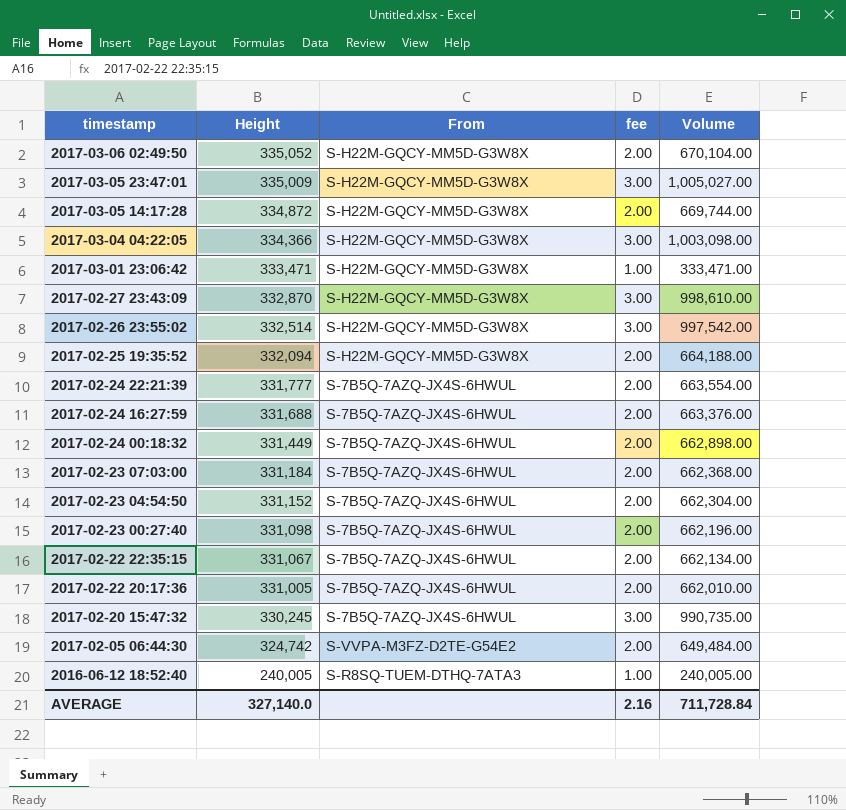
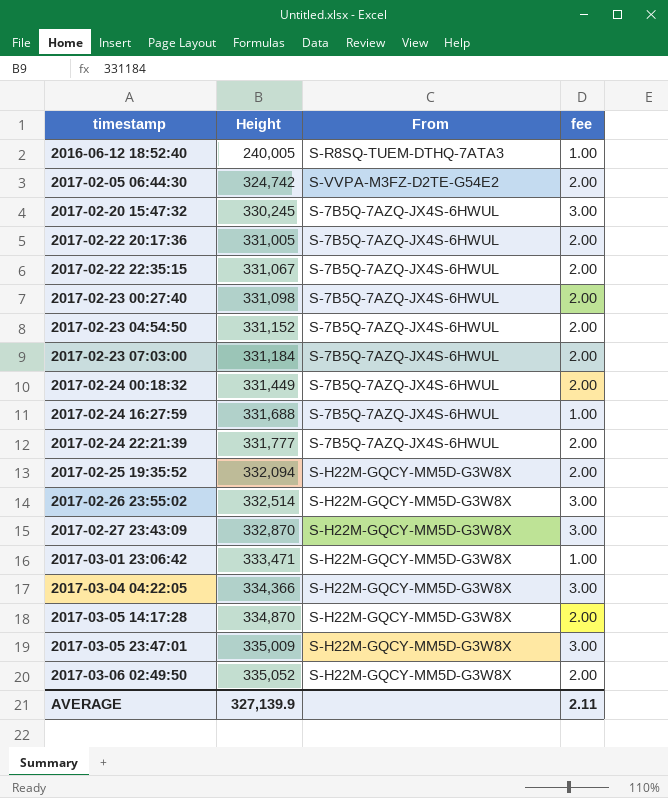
row order: timestamp descending -> timestamp ascending
column Volume | formula: [Height] * [fee] -> none
2017-02-24 16:27:59 | fee: 2.00 -> 1.00
2017-03-05 14:17:28 | Height: 334,872 -> 334,870
AVERAGE | Height: 327,140.0 -> 327,139.9
AVERAGE | fee: 2.16 -> 2.11

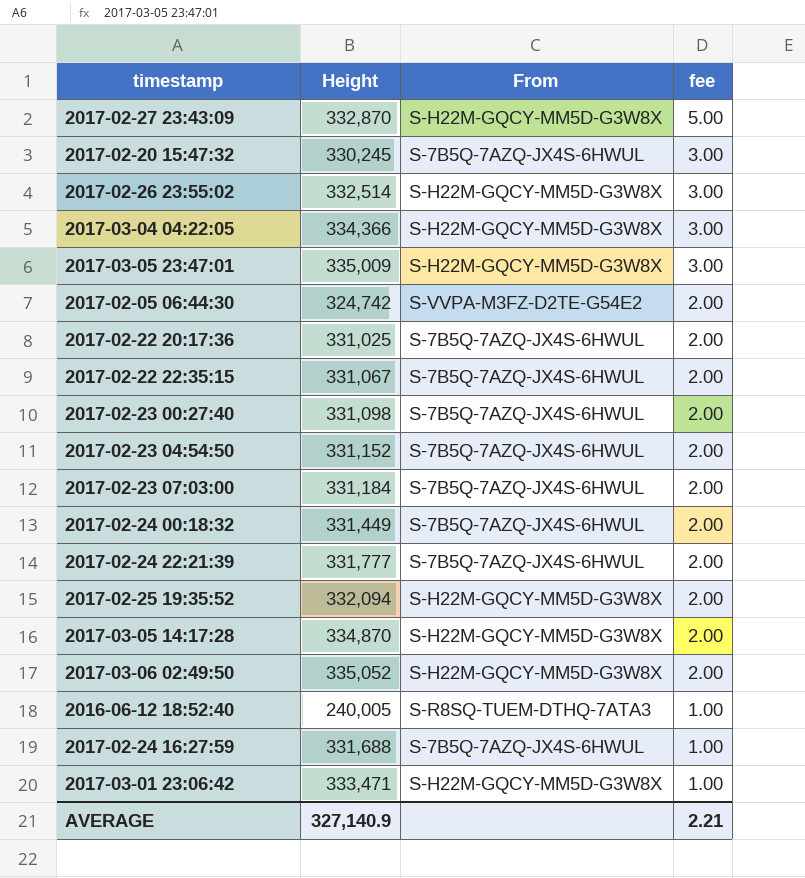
row order: timestamp ascending -> fee descending
2017-02-27 23:43:09 | fee: 3.00 -> 5.00
2017-02-22 20:17:36 | Height: 331,005 -> 331,025
AVERAGE | Height: 327,139.9 -> 327,140.9
AVERAGE | fee: 2.11 -> 2.21

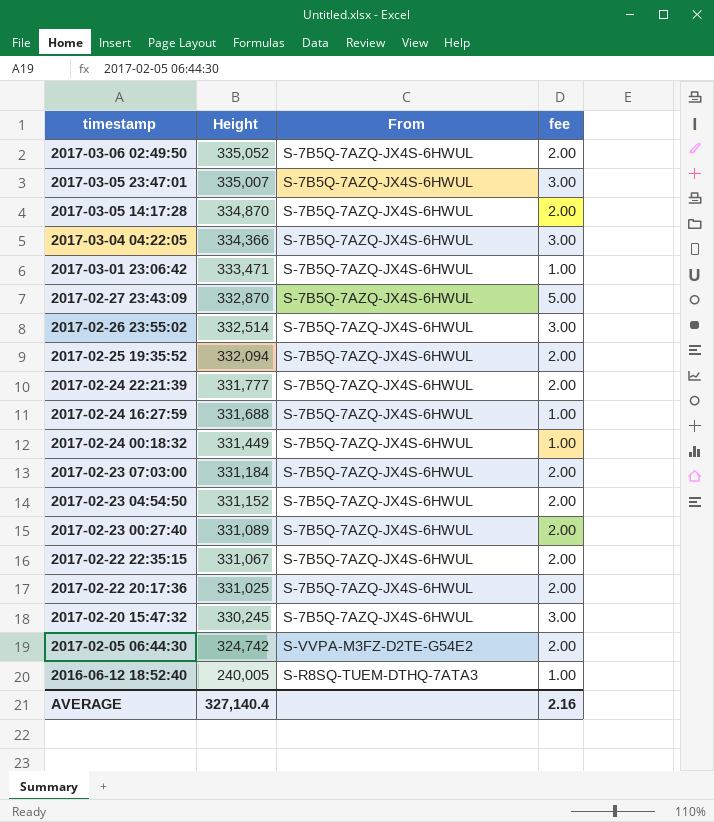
row order: fee descending -> timestamp descending
2017-03-06 02:49:50 | From: S-H22M-GQCY-MM5D-G3W8X -> S-7B5Q-7AZQ-JX4S-6HWUL
2017-03-05 23:47:01 | Height: 335,009 -> 335,007
2017-03-05 23:47:01 | From: S-H22M-GQCY-MM5D-G3W8X -> S-7B5Q-7AZQ-JX4S-6HWUL
2017-03-05 14:17:28 | From: S-H22M-GQCY-MM5D-G3W8X -> S-7B5Q-7AZQ-JX4S-6HWUL
2017-03-04 04:22:05 | From: S-H22M-GQCY-MM5D-G3W8X -> S-7B5Q-7AZQ-JX4S-6HWUL
2017-03-01 23:06:42 | From: S-H22M-GQCY-MM5D-G3W8X -> S-7B5Q-7AZQ-JX4S-6HWUL
2017-02-27 23:43:09 | From: S-H22M-GQCY-MM5D-G3W8X -> S-7B5Q-7AZQ-JX4S-6HWUL
2017-02-26 23:55:02 | From: S-H22M-GQCY-MM5D-G3W8X -> S-7B5Q-7AZQ-JX4S-6HWUL
2017-02-25 19:35:52 | From: S-H22M-GQCY-MM5D-G3W8X -> S-7B5Q-7AZQ-JX4S-6HWUL
2017-02-24 00:18:32 | fee: 2.00 -> 1.00
2017-02-23 00:27:40 | Height: 331,098 -> 331,089
AVERAGE | Height: 327,140.9 -> 327,140.4
AVERAGE | fee: 2.21 -> 2.16

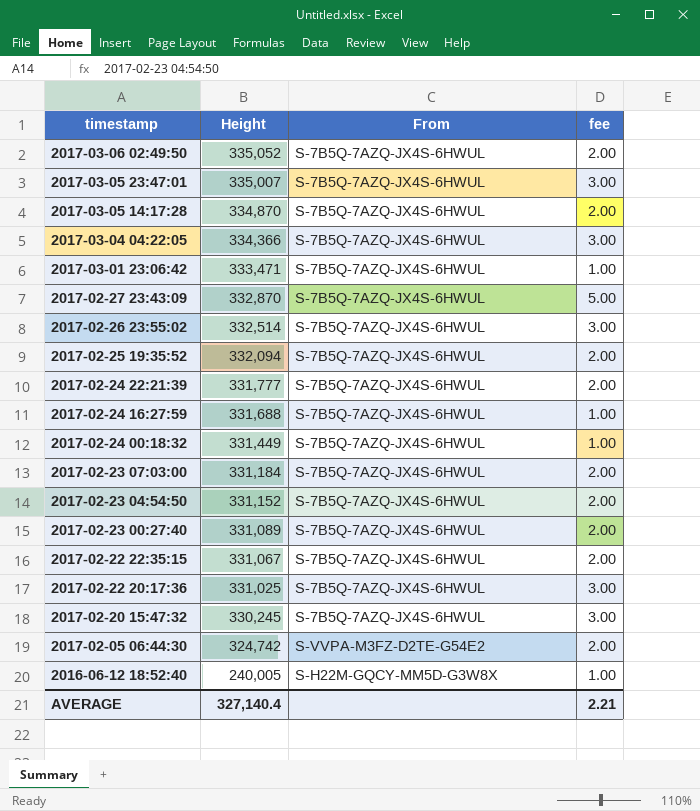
2017-02-22 20:17:36 | fee: 2.00 -> 3.00
2016-06-12 18:52:40 | From: S-R8SQ-TUEM-DTHQ-7ATA3 -> S-H22M-GQCY-MM5D-G3W8X
AVERAGE | fee: 2.16 -> 2.21

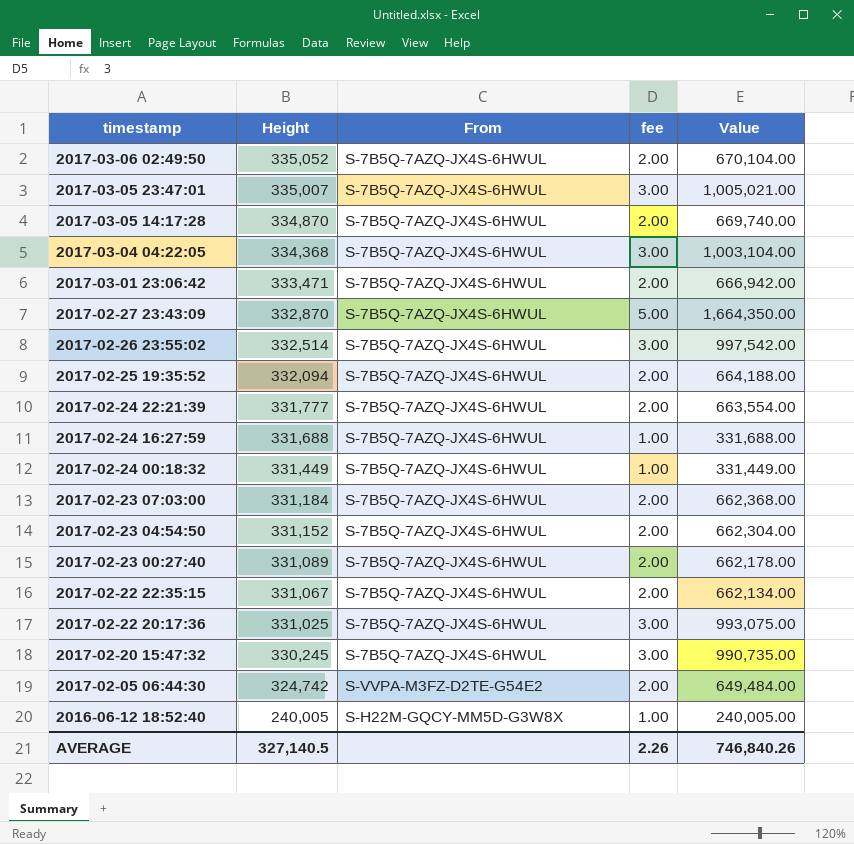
column Value | formula: none -> [Height] * [fee]
2017-03-04 04:22:05 | Height: 334,366 -> 334,368
2017-03-01 23:06:42 | fee: 1.00 -> 2.00
AVERAGE | Height: 327,140.4 -> 327,140.5
AVERAGE | fee: 2.21 -> 2.26

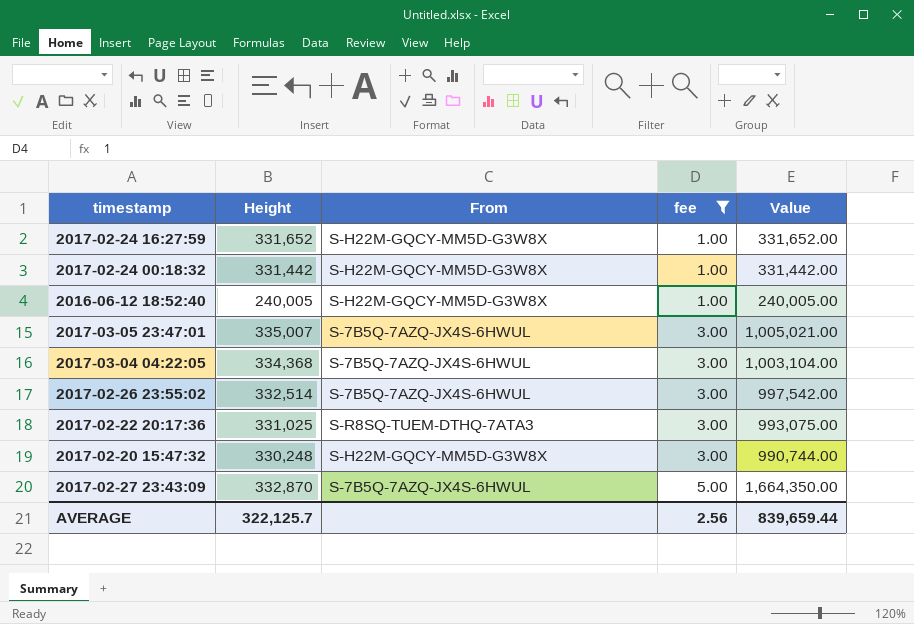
filter: none -> fee != 2.00
row order: timestamp descending -> fee ascending
2017-02-24 16:27:59 | Height: 331,688 -> 331,652
2017-02-24 16:27:59 | From: S-7B5Q-7AZQ-JX4S-6HWUL -> S-H22M-GQCY-MM5D-G3W8X
2017-02-24 16:27:59 | Value: 331,688.00 -> 331,652.00
2017-02-24 00:18:32 | Height: 331,449 -> 331,442
2017-02-24 00:18:32 | From: S-7B5Q-7AZQ-JX4S-6HWUL -> S-H22M-GQCY-MM5D-G3W8X
2017-02-24 00:18:32 | Value: 331,449.00 -> 331,442.00
2017-02-22 20:17:36 | From: S-7B5Q-7AZQ-JX4S-6HWUL -> S-R8SQ-TUEM-DTHQ-7ATA3
2017-02-20 15:47:32 | Height: 330,245 -> 330,248
2017-02-20 15:47:32 | From: S-7B5Q-7AZQ-JX4S-6HWUL -> S-H22M-GQCY-MM5D-G3W8X
2017-02-20 15:47:32 | Value: 990,735.00 -> 990,744.00
AVERAGE | Height: 327,140.5 -> 322,125.7
AVERAGE | fee: 2.26 -> 2.56
AVERAGE | Value: 746,840.26 -> 839,659.44

